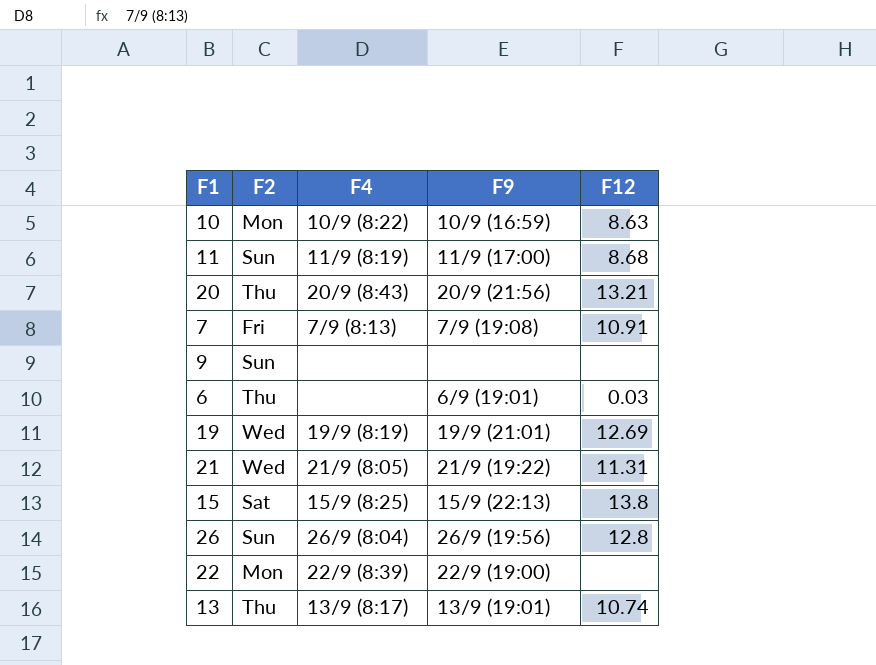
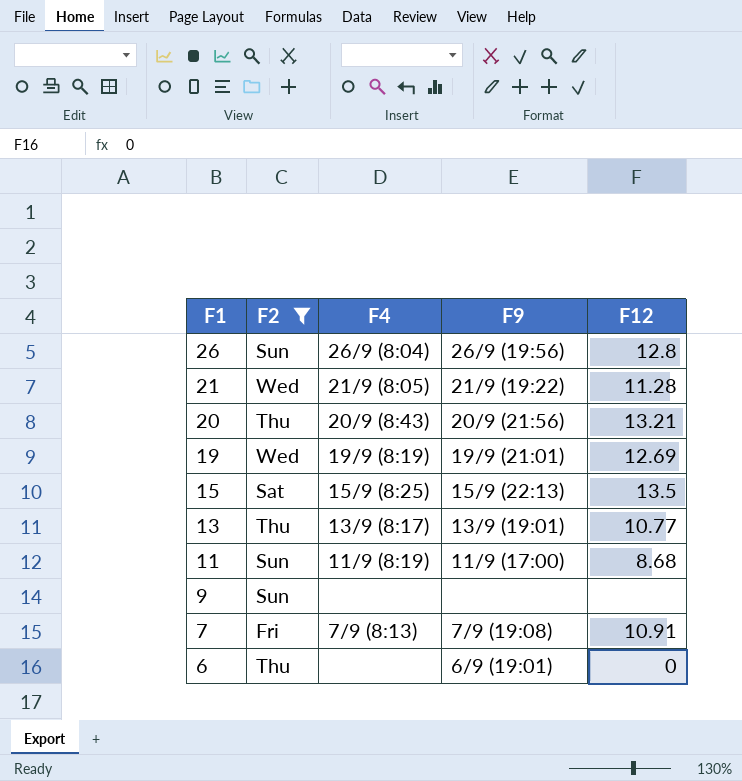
filter: none -> F2 != Mon
row order: none -> F1 descending
21 | F12: 11.31 -> 11.28
15 | F12: 13.8 -> 13.5
13 | F12: 10.74 -> 10.77
6 | F12: 0.03 -> 0

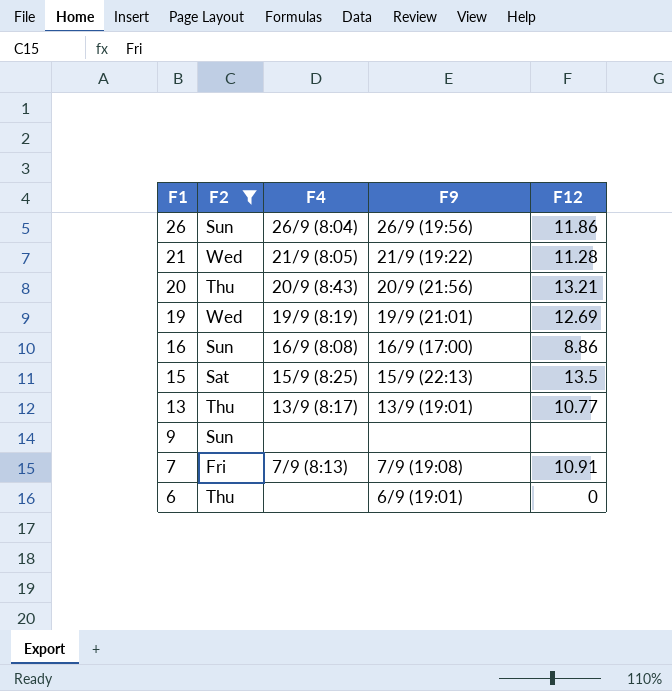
row 11: Sun | 11/9 (8:19) | 11/9 (17:00) | 8.68 -> none
26 | F12: 12.8 -> 11.86
row 16: none -> Sun | 16/9 (8:08) | 16/9 (17:00) | 8.86

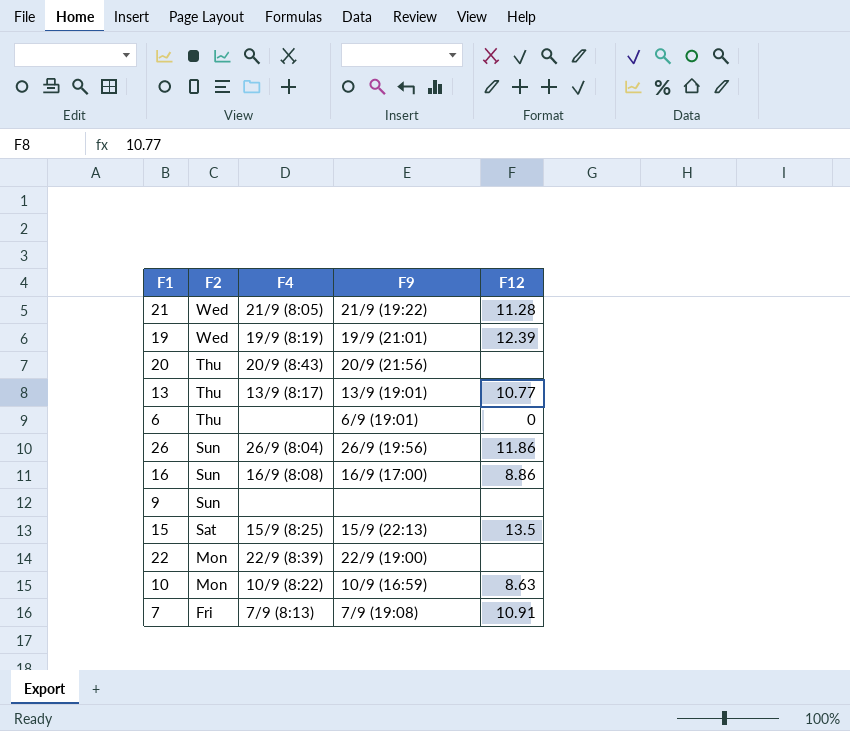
filter: F2 != Mon -> none
row order: F1 descending -> F2 descending
19 | F12: 12.69 -> 12.39
20 | F12: 13.21 -> none

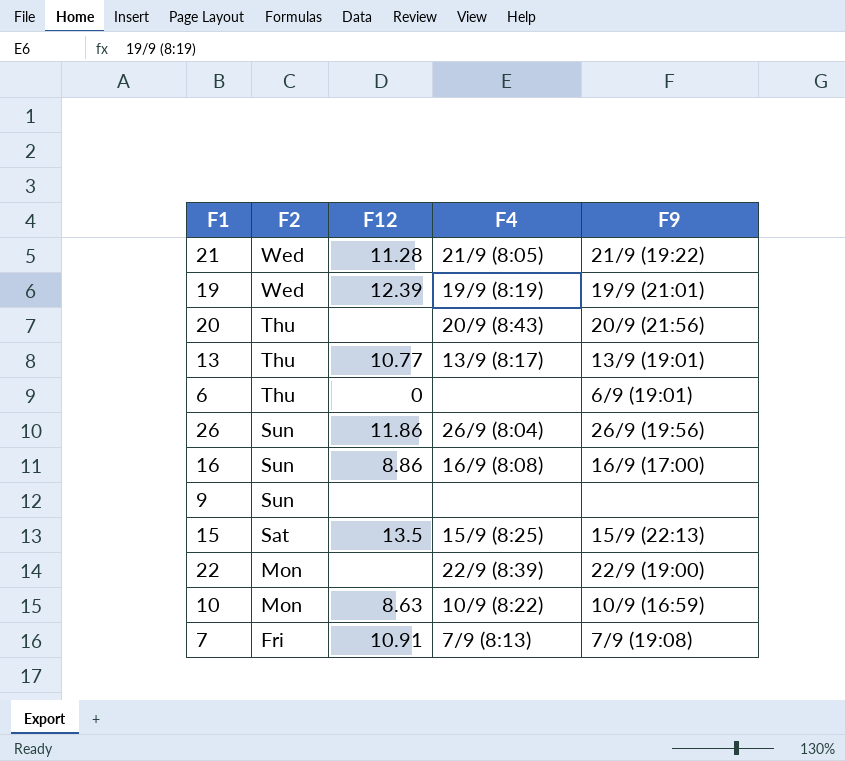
column F12 | position: 5 -> 3

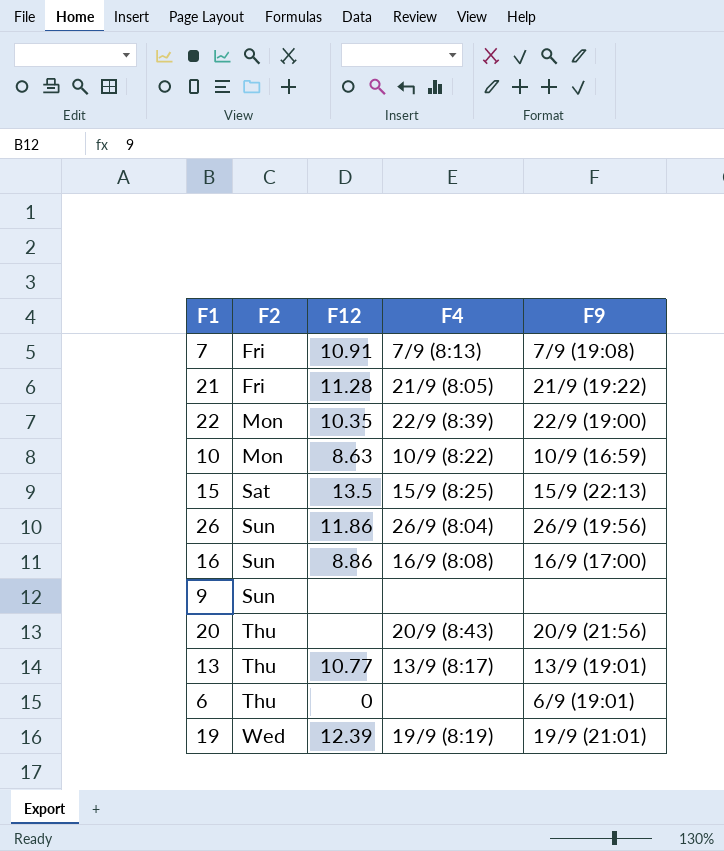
row order: F2 descending -> F2 ascending
21 | F2: Wed -> Fri
22 | F12: none -> 10.35

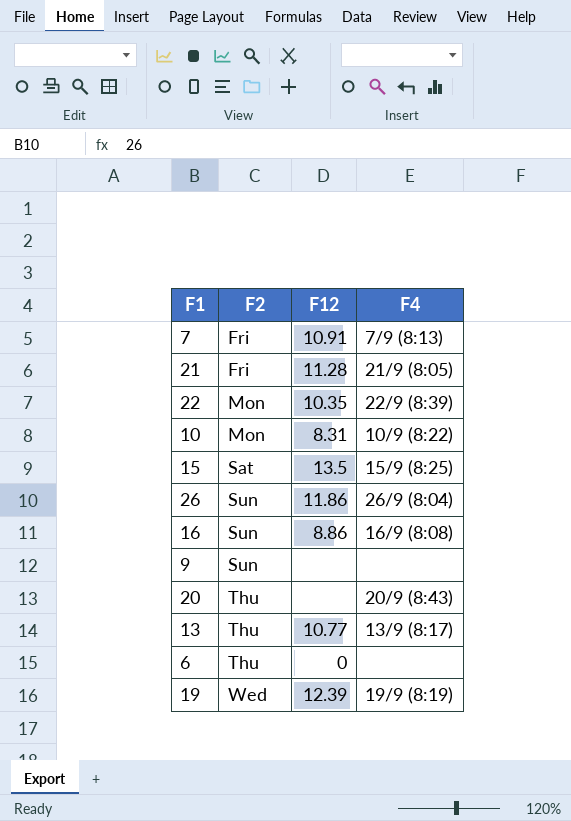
column F9 | position: 5 -> none
10 | F12: 8.63 -> 8.31

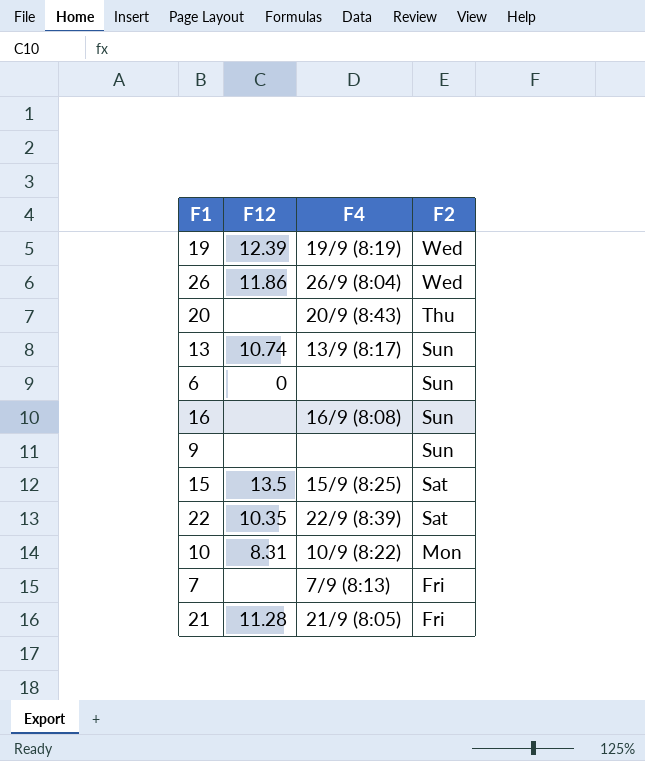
row order: F2 ascending -> F2 descending
column F2 | position: 2 -> 4
26 | F2: Sun -> Wed
13 | F12: 10.77 -> 10.74
13 | F2: Thu -> Sun
6 | F2: Thu -> Sun
16 | F12: 8.86 -> none
22 | F2: Mon -> Sat
7 | F12: 10.91 -> none

